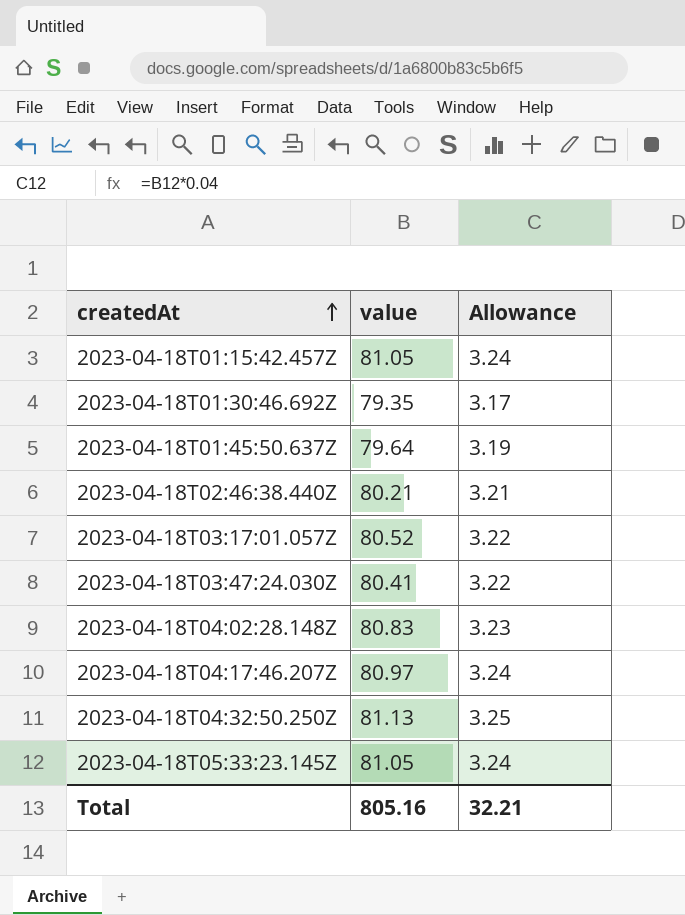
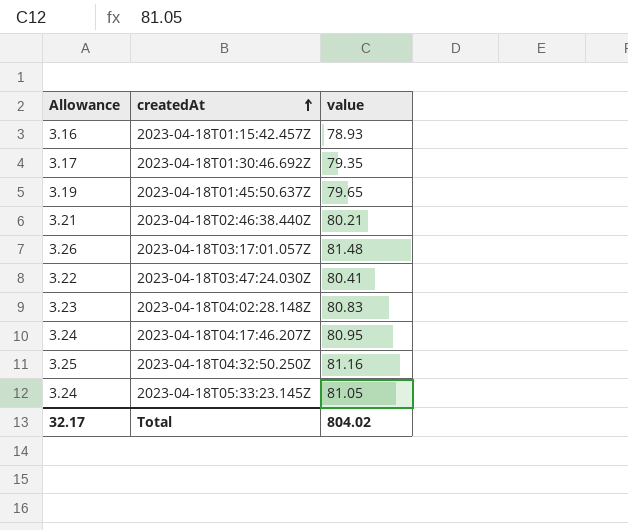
column Allowance | position: 3 -> 1
2023-04-18T01:15:42.457Z | Allowance: 3.24 -> 3.16
2023-04-18T01:15:42.457Z | value: 81.05 -> 78.93
2023-04-18T01:45:50.637Z | value: 79.64 -> 79.65
2023-04-18T03:17:01.057Z | Allowance: 3.22 -> 3.26
2023-04-18T03:17:01.057Z | value: 80.52 -> 81.48
2023-04-18T04:17:46.207Z | value: 80.97 -> 80.95
2023-04-18T04:32:50.250Z | value: 81.13 -> 81.16
Total | Allowance: 32.21 -> 32.17
Total | value: 805.16 -> 804.02

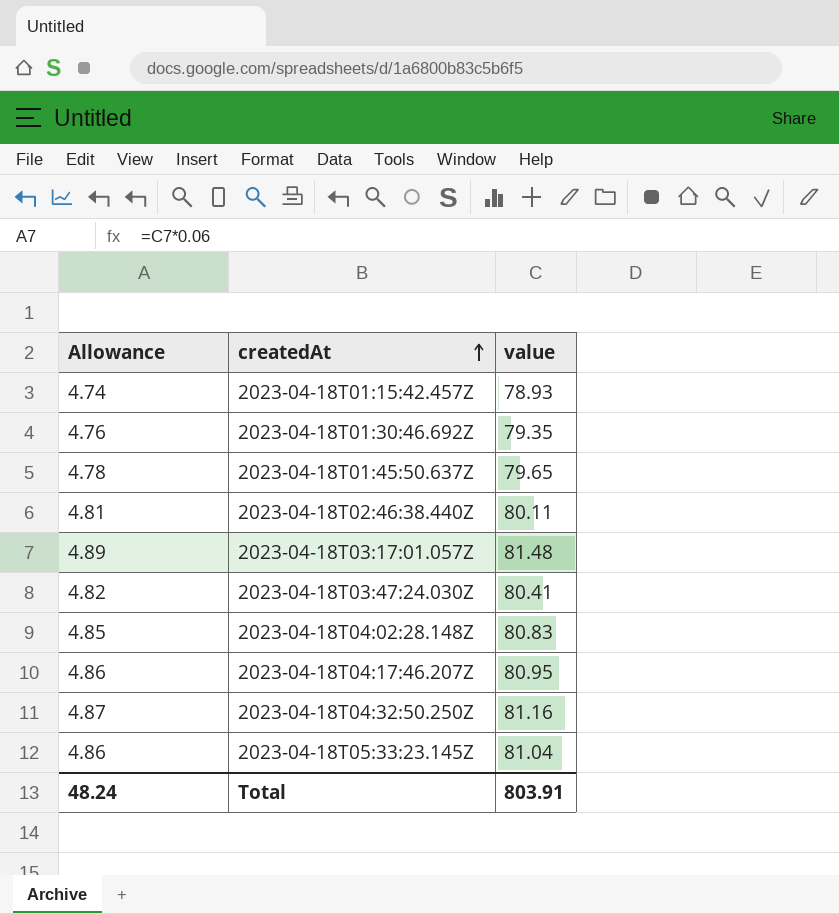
column Allowance | formula: [value] * 0.04 -> [value] * 0.06
2023-04-18T02:46:38.440Z | value: 80.21 -> 80.11
2023-04-18T05:33:23.145Z | value: 81.05 -> 81.04
Total | Allowance: 32.17 -> 48.24
Total | value: 804.02 -> 803.91

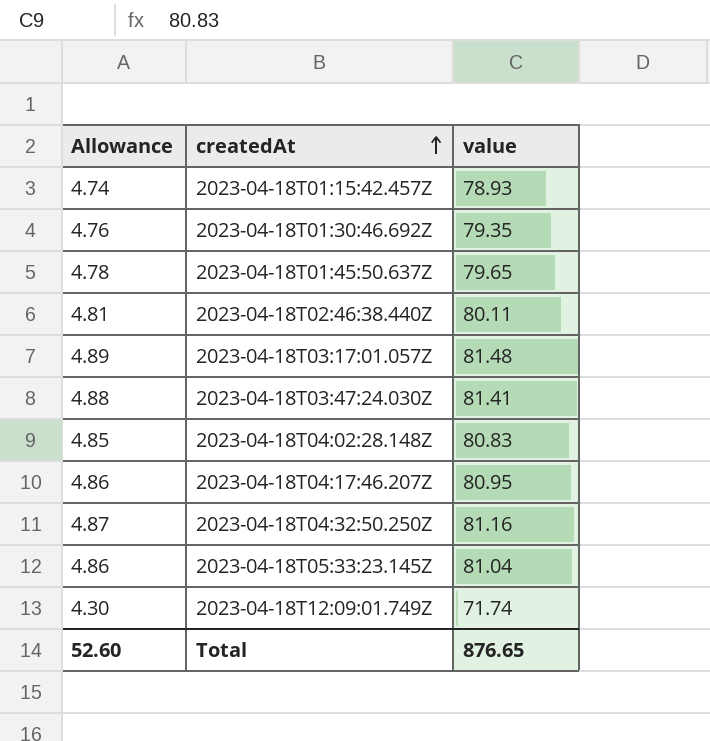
2023-04-18T03:47:24.030Z | Allowance: 4.82 -> 4.88
2023-04-18T03:47:24.030Z | value: 80.41 -> 81.41
row 2023-04-18T12:09:01.749Z: none -> 4.30 | 71.74
Total | Allowance: 48.24 -> 52.60
Total | value: 803.91 -> 876.65

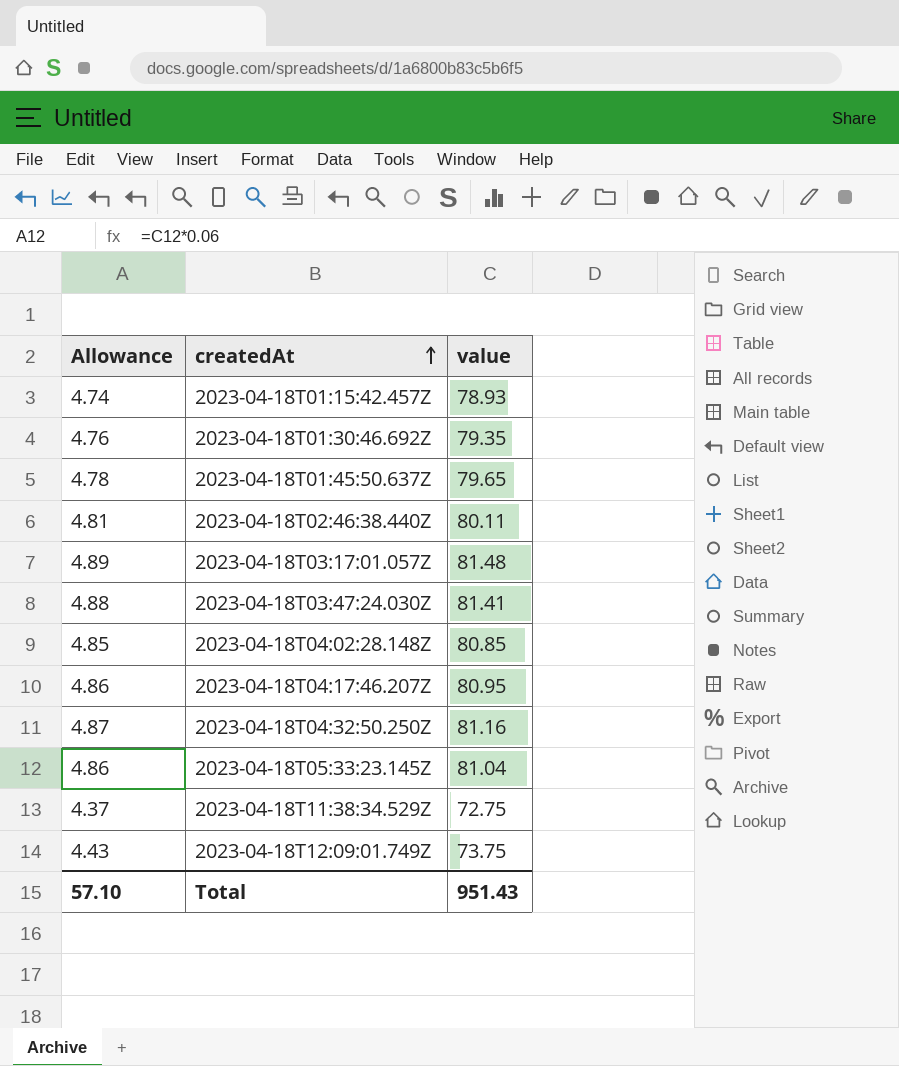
2023-04-18T04:02:28.148Z | value: 80.83 -> 80.85
row 2023-04-18T11:38:34.529Z: none -> 4.37 | 72.75
2023-04-18T12:09:01.749Z | Allowance: 4.30 -> 4.43
2023-04-18T12:09:01.749Z | value: 71.74 -> 73.75
Total | Allowance: 52.60 -> 57.10
Total | value: 876.65 -> 951.43

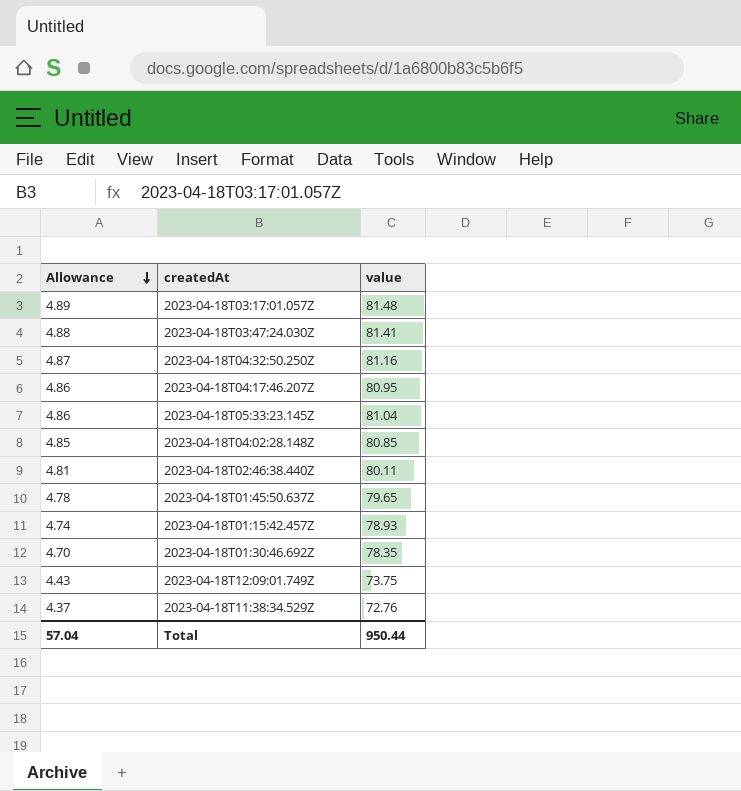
row order: createdAt ascending -> Allowance descending
2023-04-18T01:30:46.692Z | Allowance: 4.76 -> 4.70
2023-04-18T01:30:46.692Z | value: 79.35 -> 78.35
2023-04-18T11:38:34.529Z | value: 72.75 -> 72.76
Total | Allowance: 57.10 -> 57.04
Total | value: 951.43 -> 950.44

